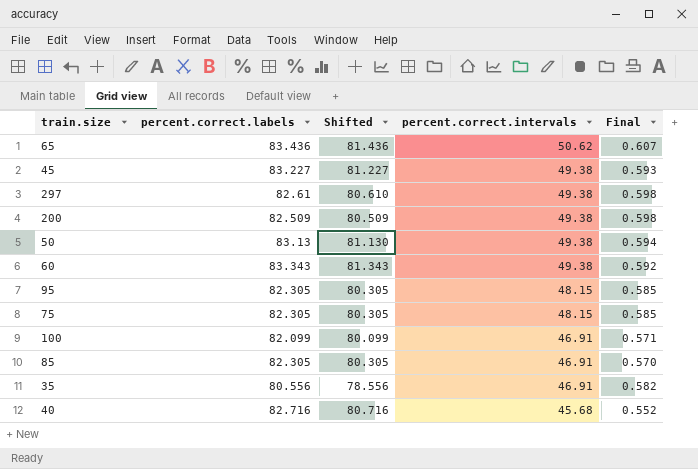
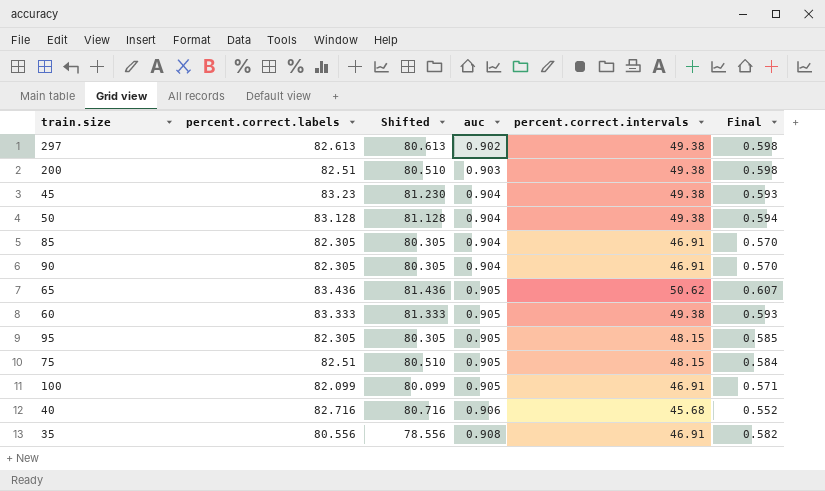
row order: percent.correct.intervals descending -> auc ascending
column auc | position: none -> 4
297 | percent.correct.labels: 82.61 -> 82.613
297 | Shifted: 80.610 -> 80.613
200 | percent.correct.labels: 82.509 -> 82.51
200 | Shifted: 80.509 -> 80.510
45 | percent.correct.labels: 83.227 -> 83.23
45 | Shifted: 81.227 -> 81.230
50 | percent.correct.labels: 83.13 -> 83.128
50 | Shifted: 81.130 -> 81.128
row 90: none -> 82.305 | 80.305 | 0.904 | 46.91 | 0.570
60 | percent.correct.labels: 83.343 -> 83.333
60 | Shifted: 81.343 -> 81.333
60 | Final: 0.592 -> 0.593
75 | percent.correct.labels: 82.305 -> 82.51
75 | Shifted: 80.305 -> 80.510
75 | Final: 0.585 -> 0.584

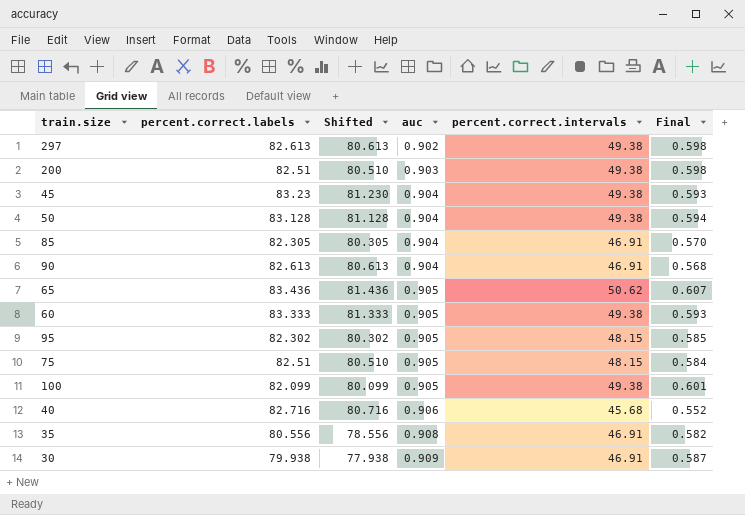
90 | percent.correct.labels: 82.305 -> 82.613
90 | Shifted: 80.305 -> 80.613
90 | Final: 0.570 -> 0.568
95 | percent.correct.labels: 82.305 -> 82.302
95 | Shifted: 80.305 -> 80.302
100 | percent.correct.intervals: 46.91 -> 49.38
100 | Final: 0.571 -> 0.601
row 30: none -> 79.938 | 77.938 | 0.909 | 46.91 | 0.587

